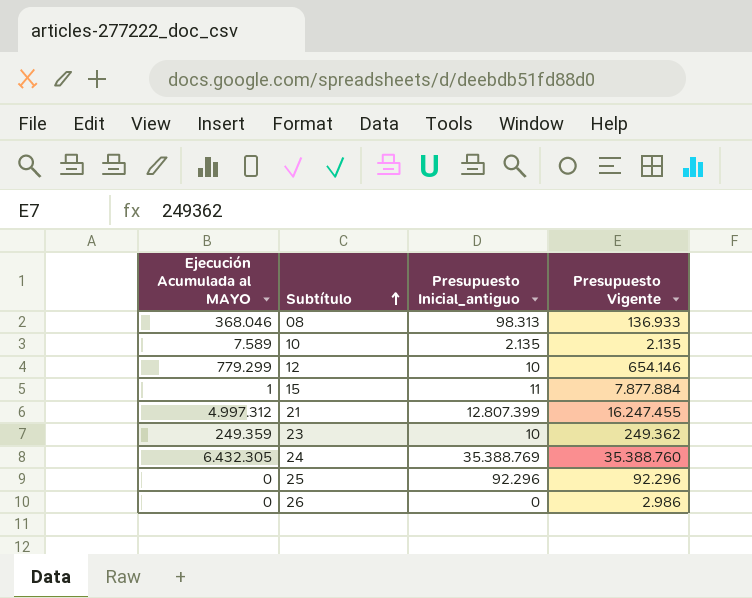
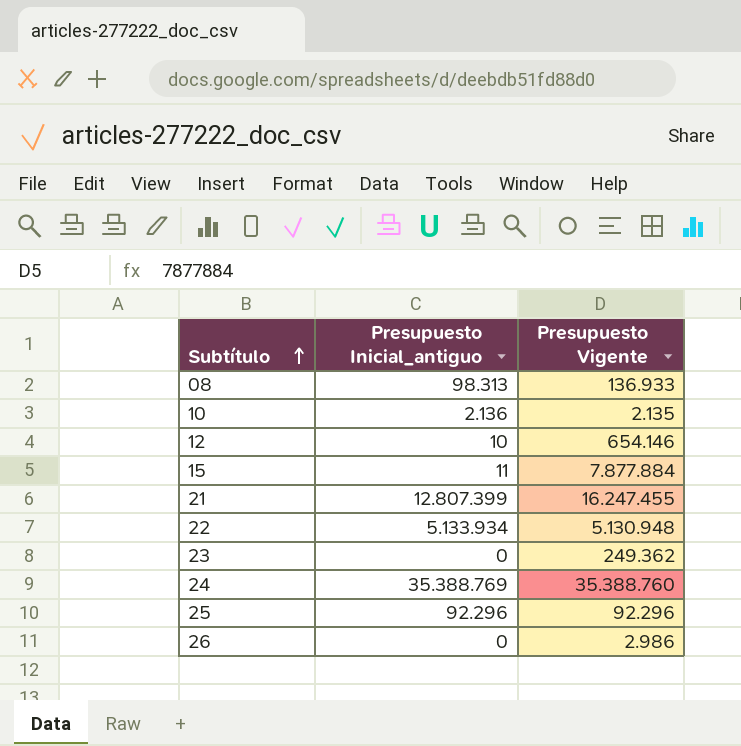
column Ejecución Acumulada al MAYO | position: 1 -> none
10 | Presupuesto Inicial_antiguo: 2.135 -> 2.136
row 22: none -> 5.133.934 | 5.130.948
23 | Presupuesto Inicial_antiguo: 10 -> 0

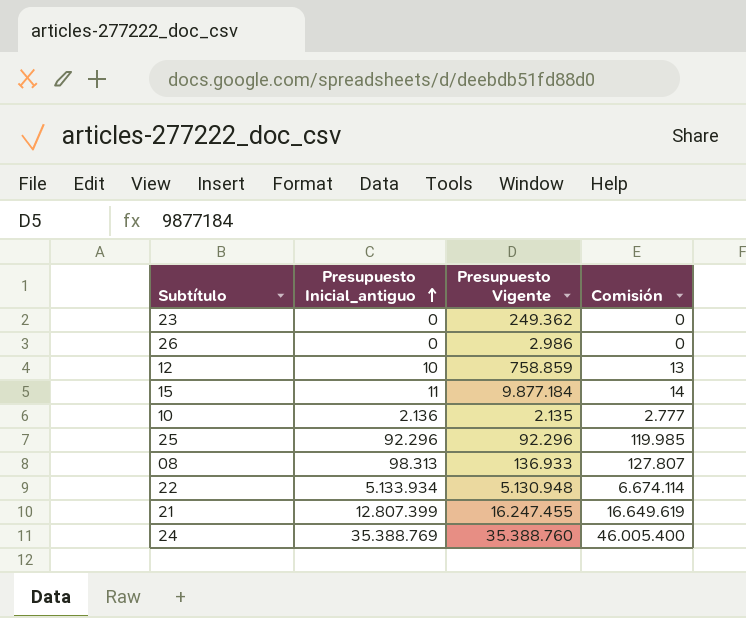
row order: Subtítulo ascending -> Presupuesto Inicial_antiguo ascending
column Comisión | formula: none -> [Presupuesto Inicial_antiguo] * 1,3
12 | Presupuesto Vigente: 654.146 -> 758.859
15 | Presupuesto Vigente: 7.877.884 -> 9.877.184

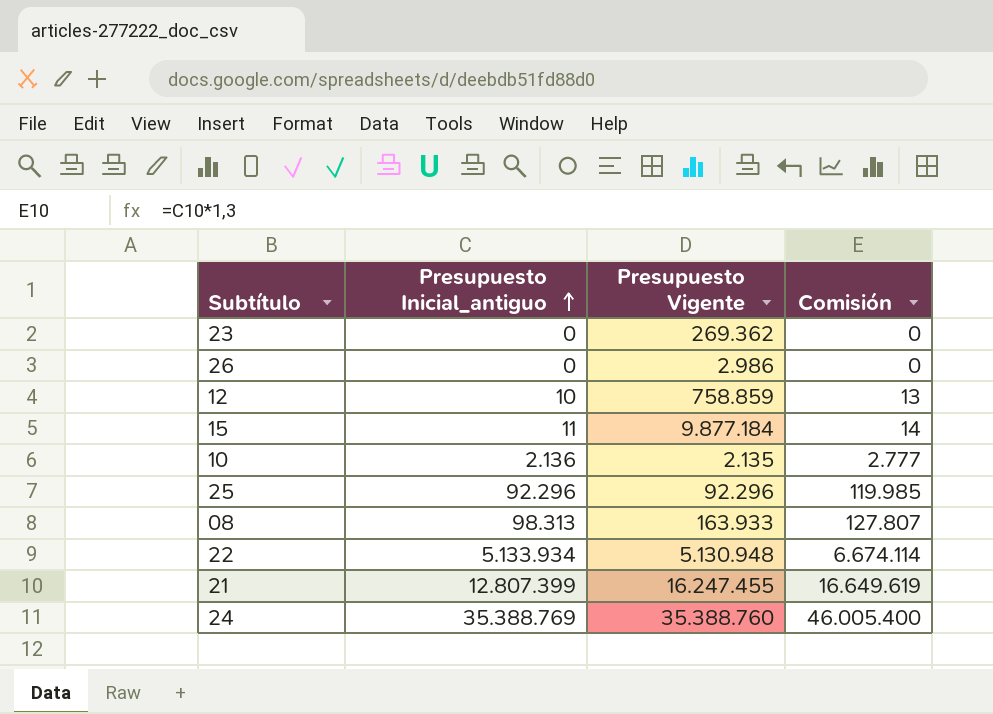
23 | Presupuesto Vigente: 249.362 -> 269.362
08 | Presupuesto Vigente: 136.933 -> 163.933

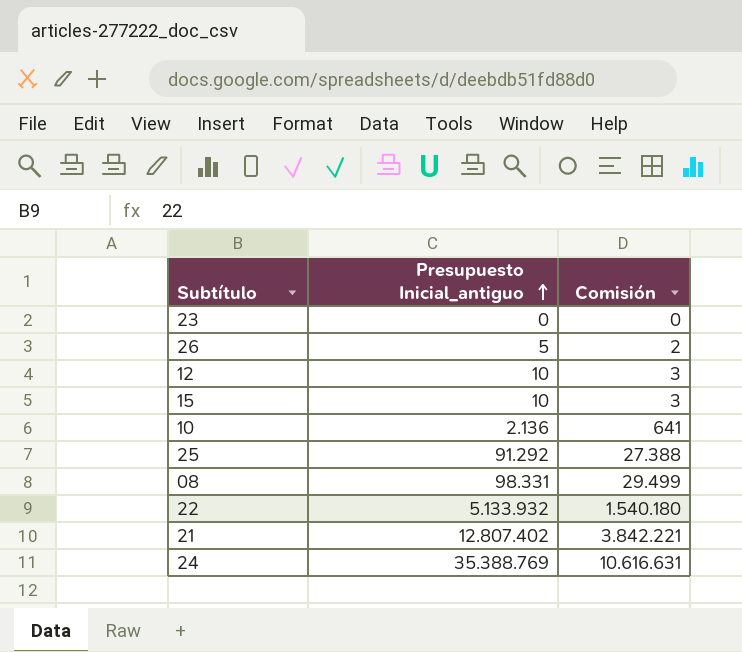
column Presupuesto Vigente | position: 3 -> none
column Comisión | formula: [Presupuesto Inicial_antiguo] * 1,3 -> [Presupuesto Inicial_antiguo] * 0,3
26 | Presupuesto Inicial_antiguo: 0 -> 5
15 | Presupuesto Inicial_antiguo: 11 -> 10
25 | Presupuesto Inicial_antiguo: 92.296 -> 91.292
08 | Presupuesto Inicial_antiguo: 98.313 -> 98.331
22 | Presupuesto Inicial_antiguo: 5.133.934 -> 5.133.932
21 | Presupuesto Inicial_antiguo: 12.807.399 -> 12.807.402

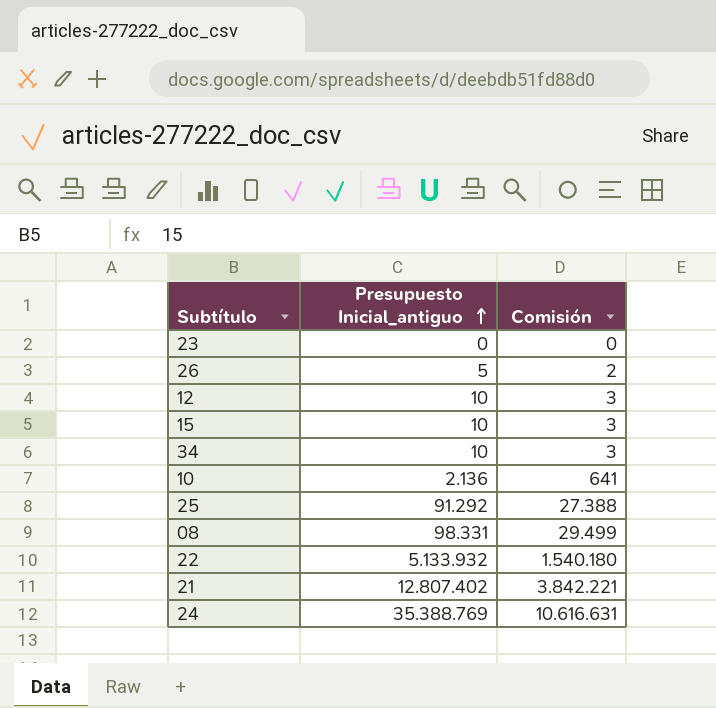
row 34: none -> 10 | 3

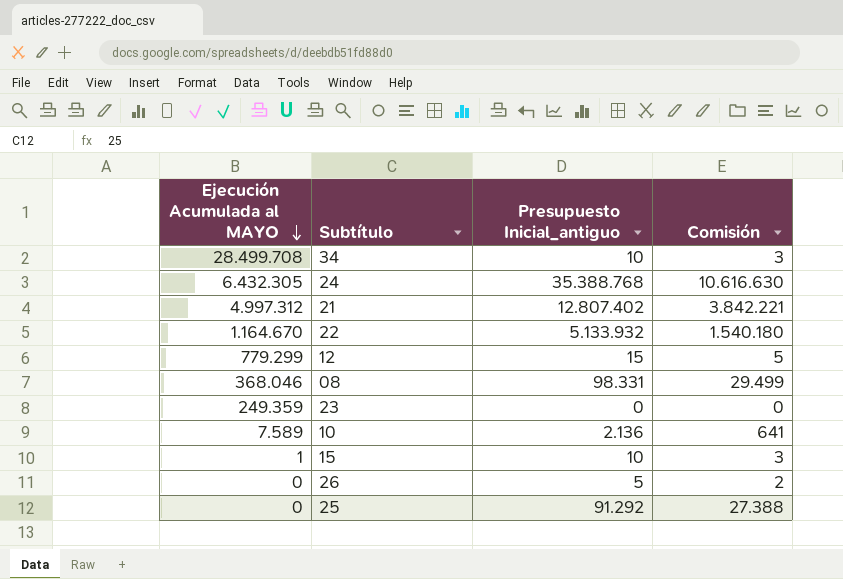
row order: Presupuesto Inicial_antiguo ascending -> Ejecución Acumulada al MAYO descending
column Ejecución Acumulada al MAYO | position: none -> 1
24 | Presupuesto Inicial_antiguo: 35.388.769 -> 35.388.768
24 | Comisión: 10.616.631 -> 10.616.630
12 | Presupuesto Inicial_antiguo: 10 -> 15
12 | Comisión: 3 -> 5

